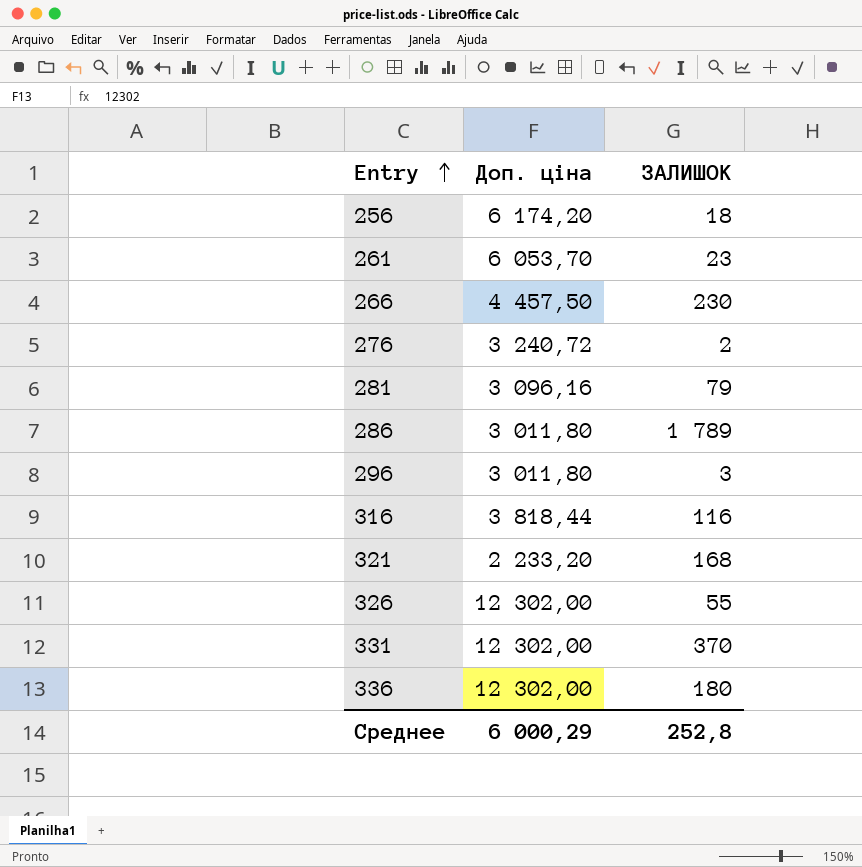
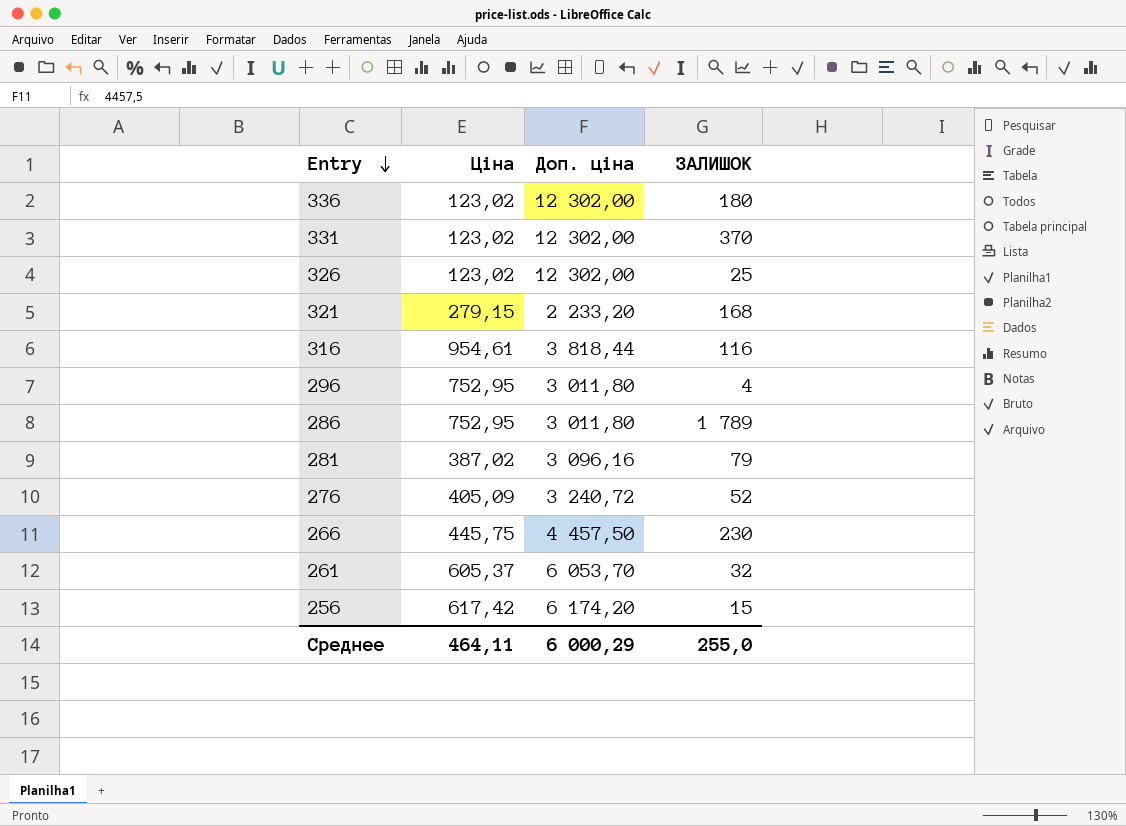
row order: Entry ascending -> Entry descending
column Ціна | position: none -> 2
326 | ЗАЛИШОК: 55 -> 25
296 | ЗАЛИШОК: 3 -> 4
276 | ЗАЛИШОК: 2 -> 52
261 | ЗАЛИШОК: 23 -> 32
256 | ЗАЛИШОК: 18 -> 15
Среднее | ЗАЛИШОК: 252,8 -> 255,0

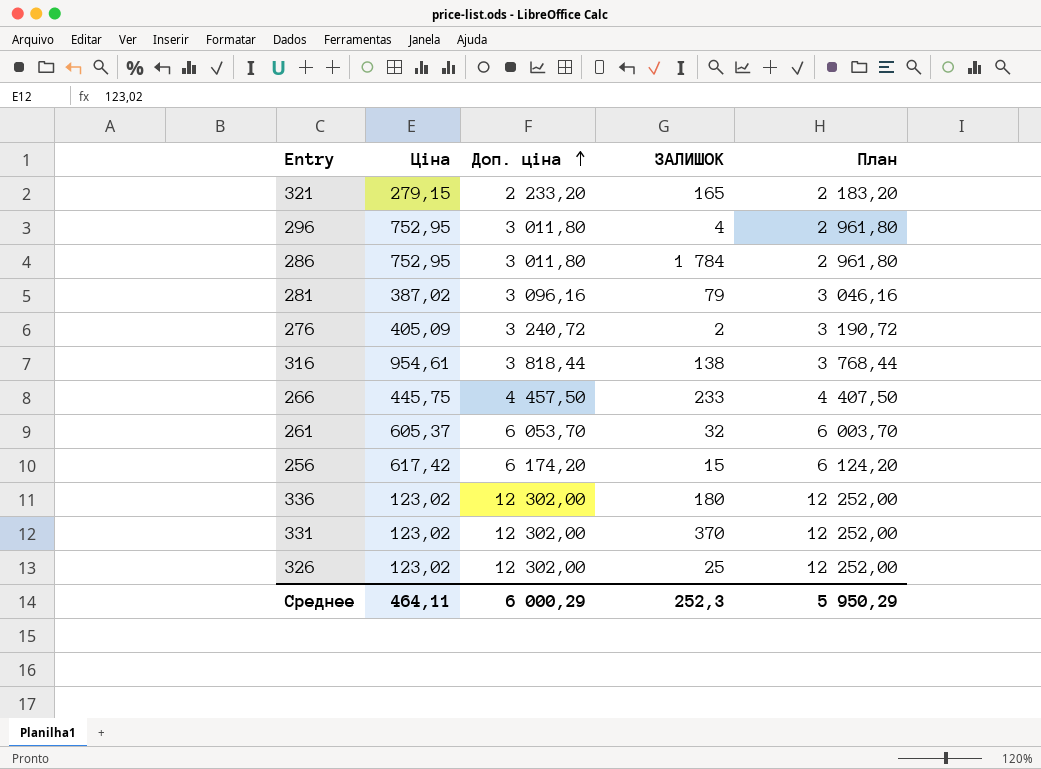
row order: Entry descending -> Доп. ціна ascending
column План | formula: none -> [Доп. ціна] - 50
321 | ЗАЛИШОК: 168 -> 165
286 | ЗАЛИШОК: 1 789 -> 1 784
276 | ЗАЛИШОК: 52 -> 2
316 | ЗАЛИШОК: 116 -> 138
266 | ЗАЛИШОК: 230 -> 233
Среднее | ЗАЛИШОК: 255,0 -> 252,3

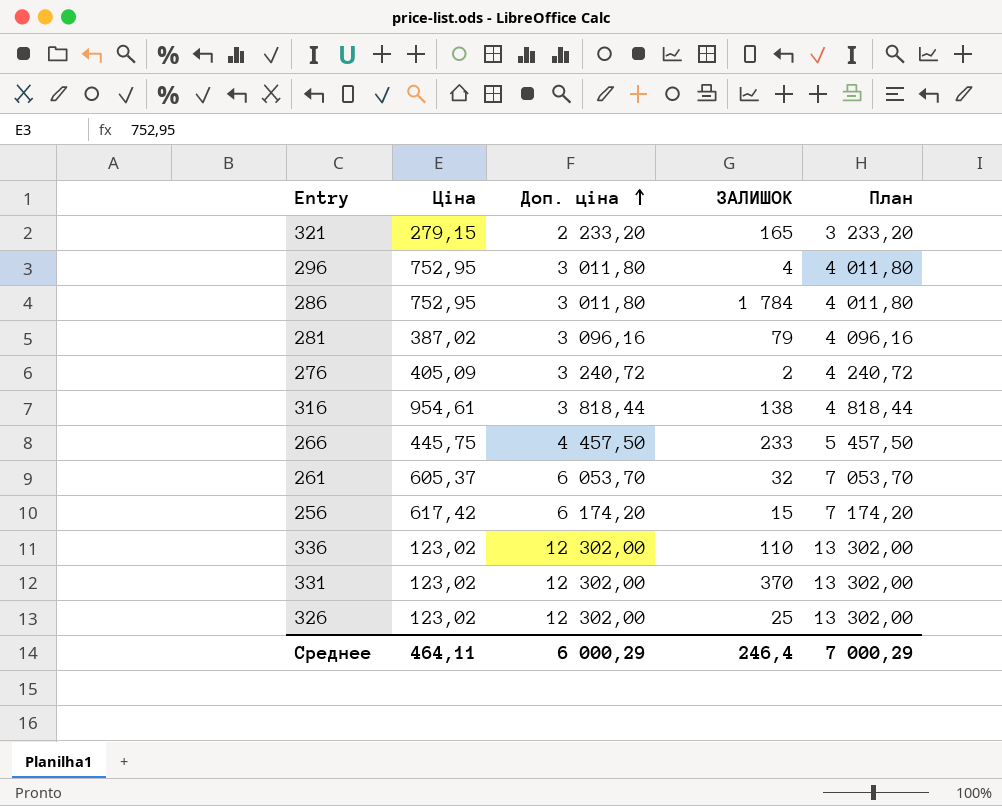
column План | formula: [Доп. ціна] - 50 -> [Доп. ціна] + 1000
336 | ЗАЛИШОК: 180 -> 110
Среднее | ЗАЛИШОК: 252,3 -> 246,4
Среднее | План: 5 950,29 -> 7 000,29

